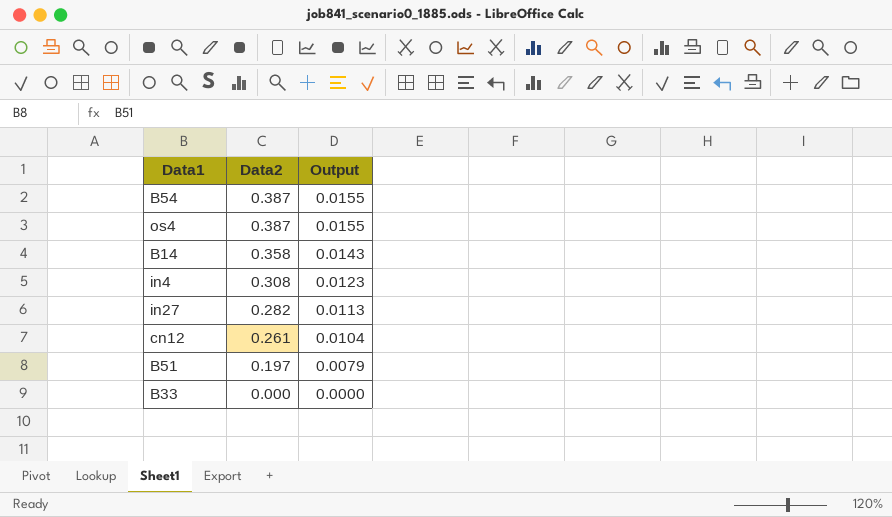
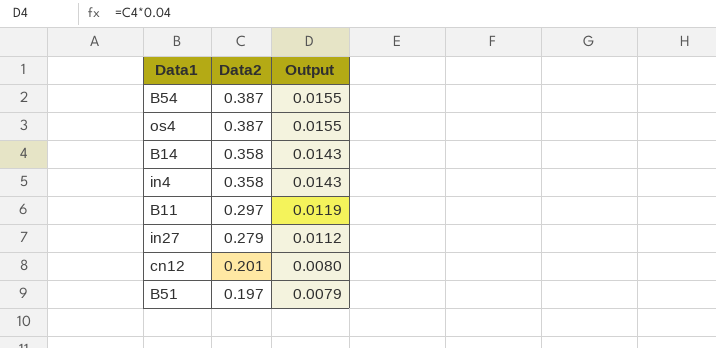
row B33: 0.000 | 0.0000 -> none
in4 | Data2: 0.308 -> 0.358
in4 | Output: 0.0123 -> 0.0143
row B11: none -> 0.297 | 0.0119
in27 | Data2: 0.282 -> 0.279
in27 | Output: 0.0113 -> 0.0112
cn12 | Data2: 0.261 -> 0.201
cn12 | Output: 0.0104 -> 0.0080

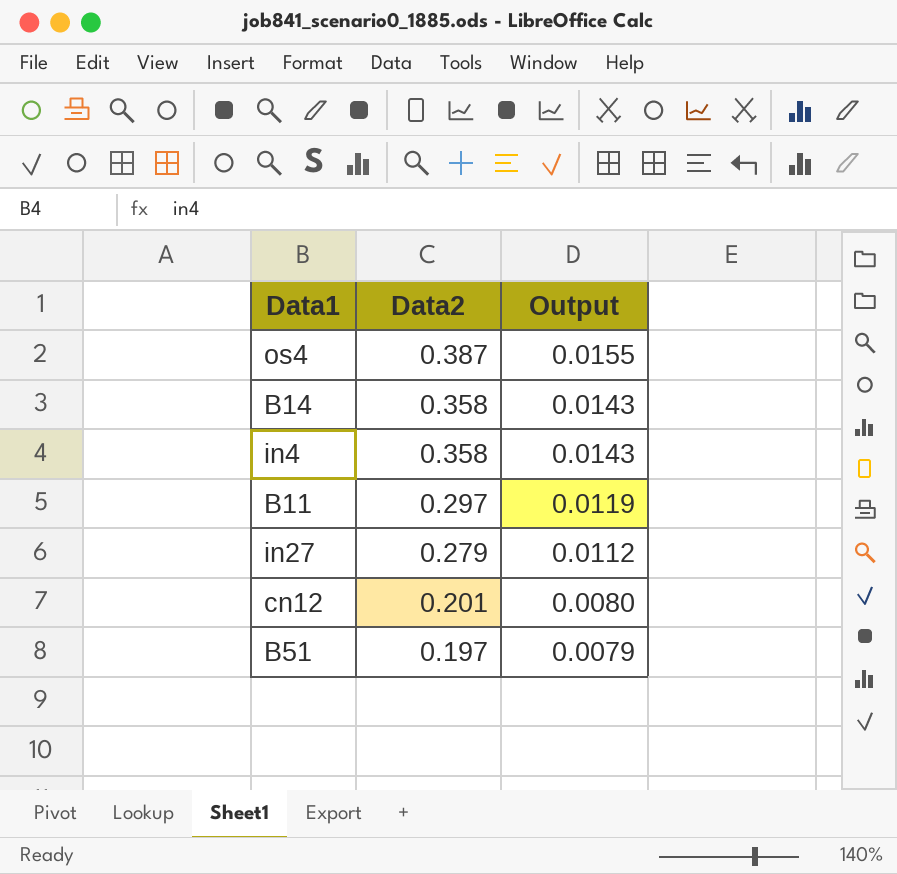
row B54: 0.387 | 0.0155 -> none

